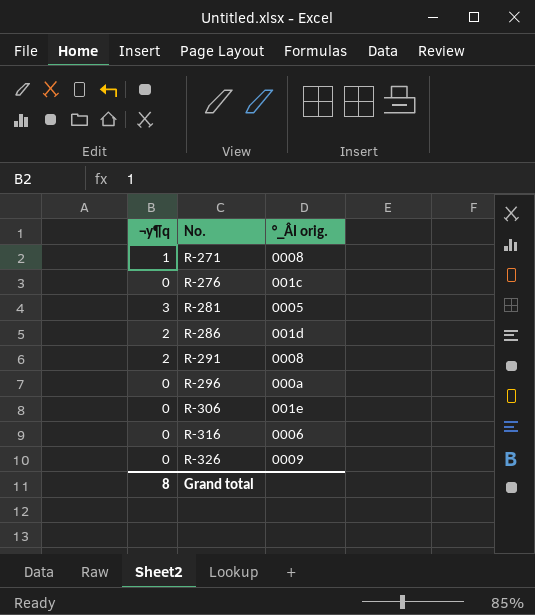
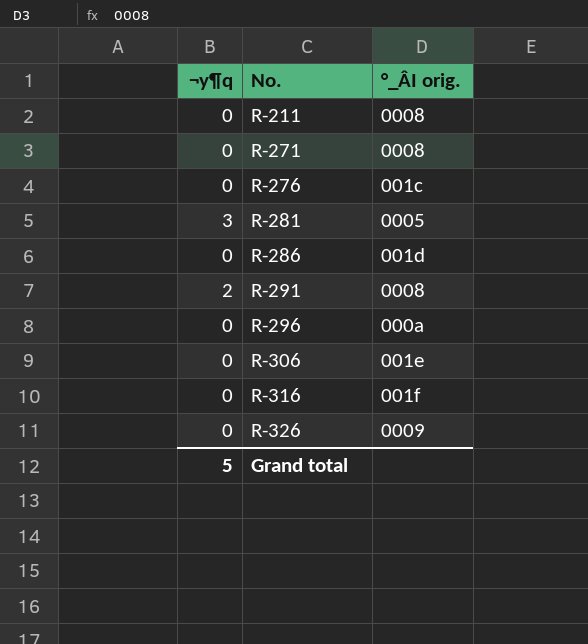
row R-211: none -> 0 | 0008
R-271 | ¬y¶q: 1 -> 0
R-286 | ¬y¶q: 2 -> 0
R-316 | °_ÂI orig.: 0006 -> 001f
Grand total | ¬y¶q: 8 -> 5

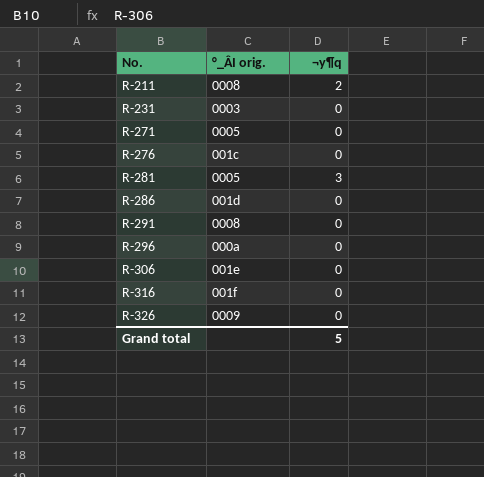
column ¬y¶q | position: 1 -> 3
R-211 | ¬y¶q: 0 -> 2
row R-231: none -> 0003 | 0
R-271 | °_ÂI orig.: 0008 -> 0005
R-291 | ¬y¶q: 2 -> 0

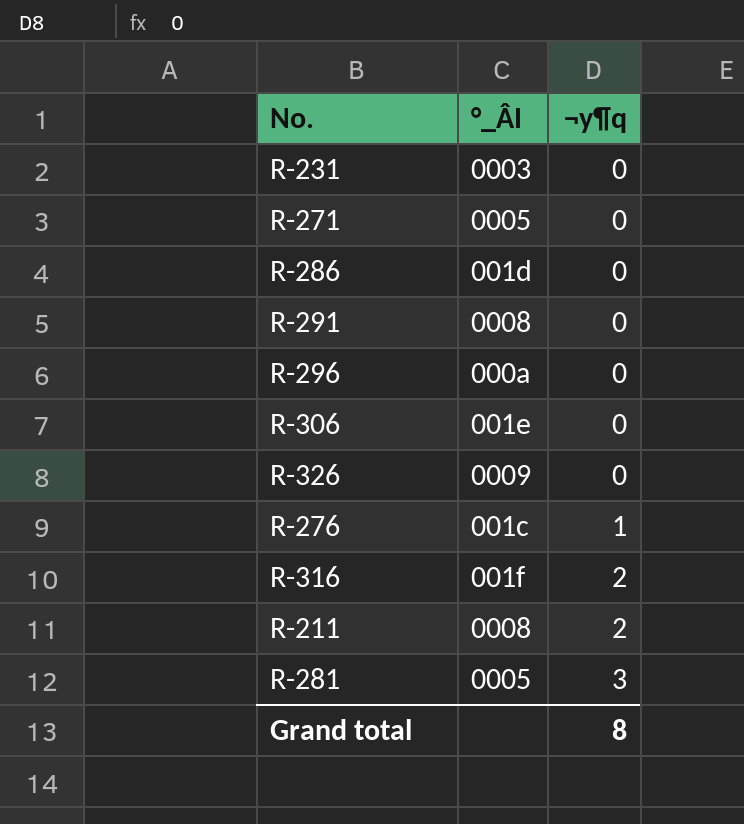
row order: No. ascending -> ¬y¶q ascending
column name: °_ÂI orig. -> °_ÂI
R-276 | ¬y¶q: 0 -> 1
R-316 | ¬y¶q: 0 -> 2
Grand total | ¬y¶q: 5 -> 8

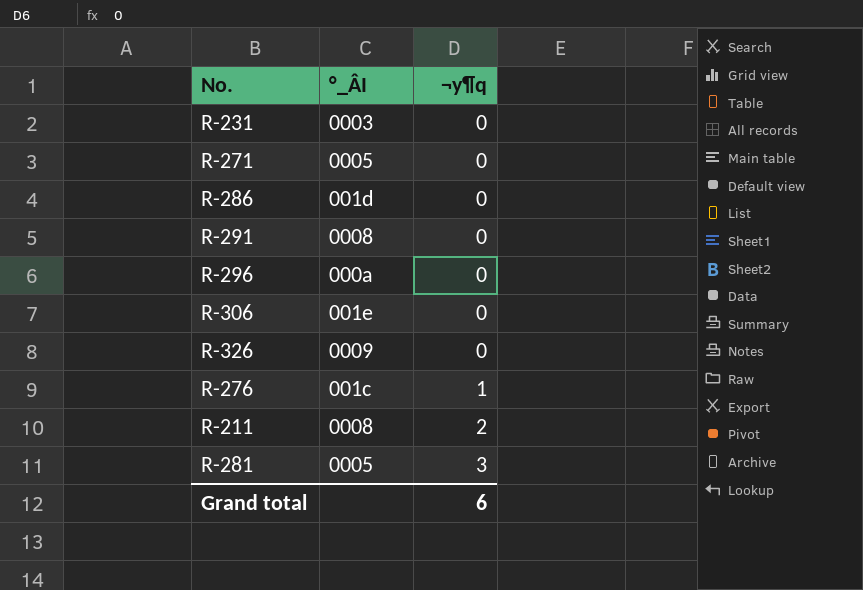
row R-316: 001f | 2 -> none
Grand total | ¬y¶q: 8 -> 6

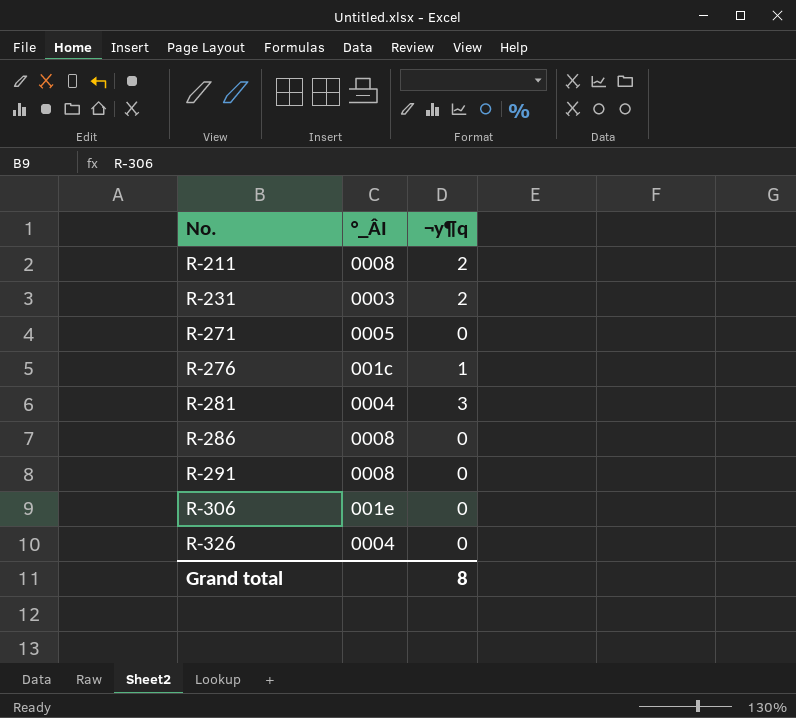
row order: ¬y¶q ascending -> No. ascending
row R-296: 000a | 0 -> none
R-231 | ¬y¶q: 0 -> 2
R-281 | °_ÂI: 0005 -> 0004
R-286 | °_ÂI: 001d -> 0008
R-326 | °_ÂI: 0009 -> 0004
Grand total | ¬y¶q: 6 -> 8

